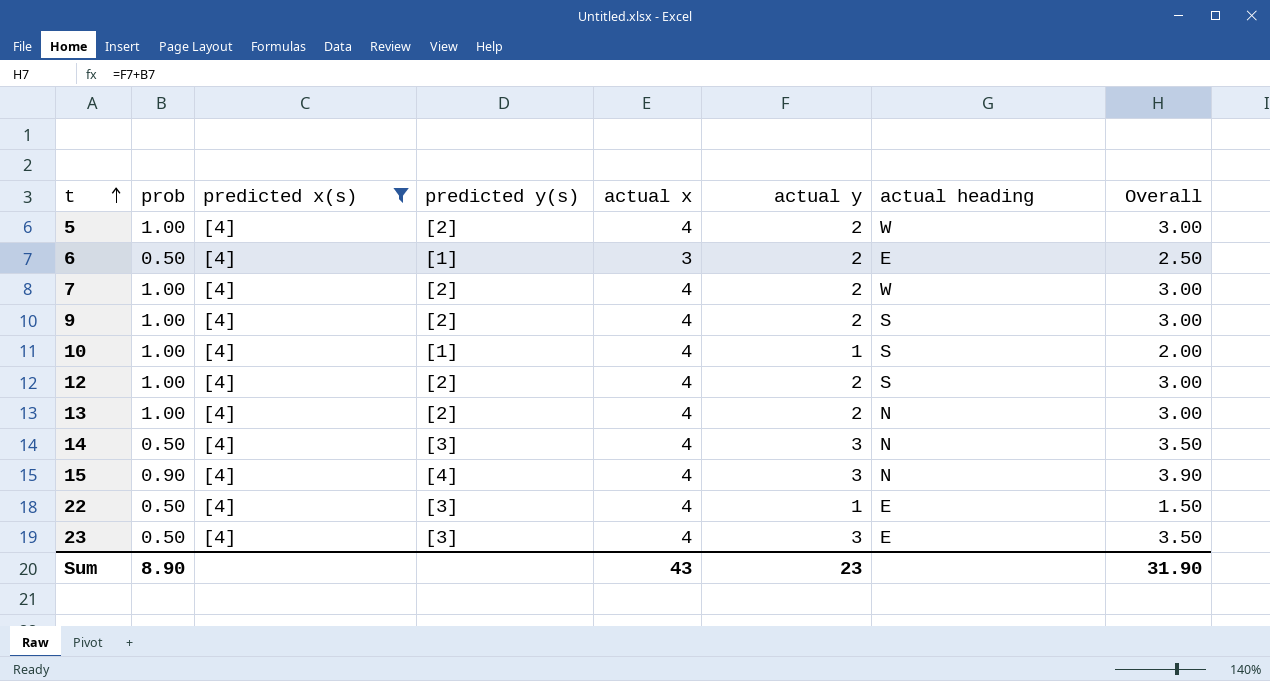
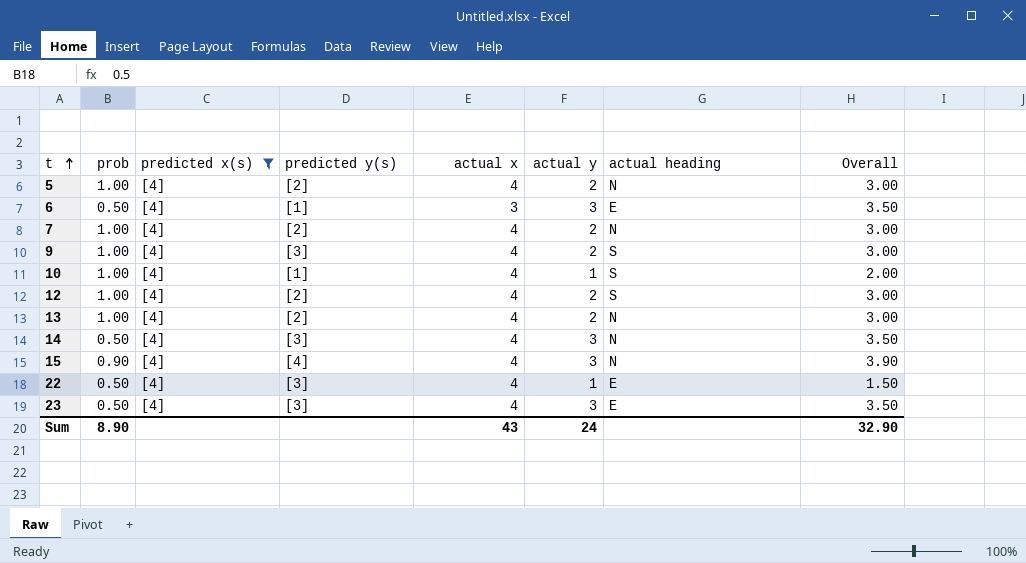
5 | actual heading: W -> N
6 | actual y: 2 -> 3
6 | Overall: 2.50 -> 3.50
7 | actual heading: W -> N
9 | predicted y(s): [2] -> [3]
Sum | actual y: 23 -> 24
Sum | Overall: 31.90 -> 32.90

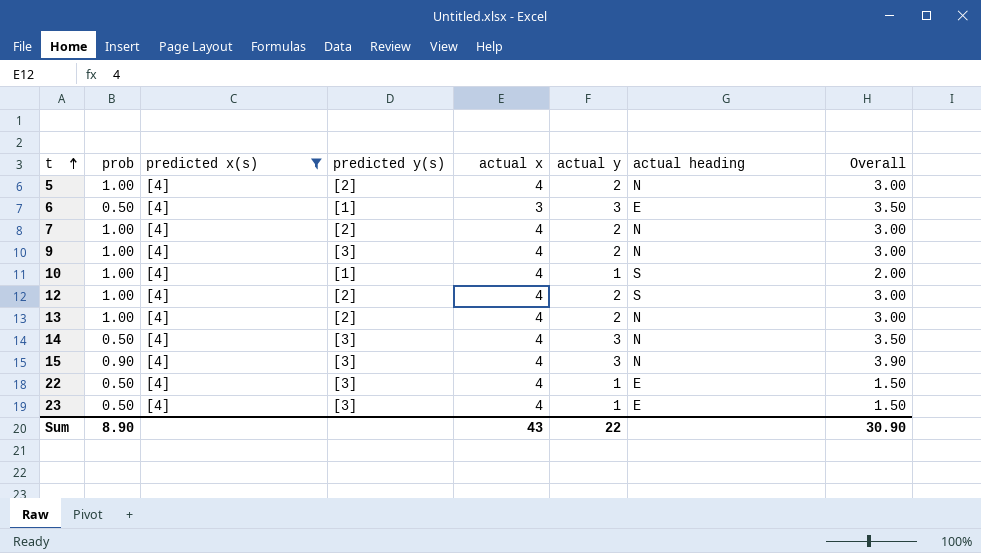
9 | actual heading: S -> N
15 | predicted y(s): [4] -> [3]
23 | actual y: 3 -> 1
23 | Overall: 3.50 -> 1.50
Sum | actual y: 24 -> 22
Sum | Overall: 32.90 -> 30.90

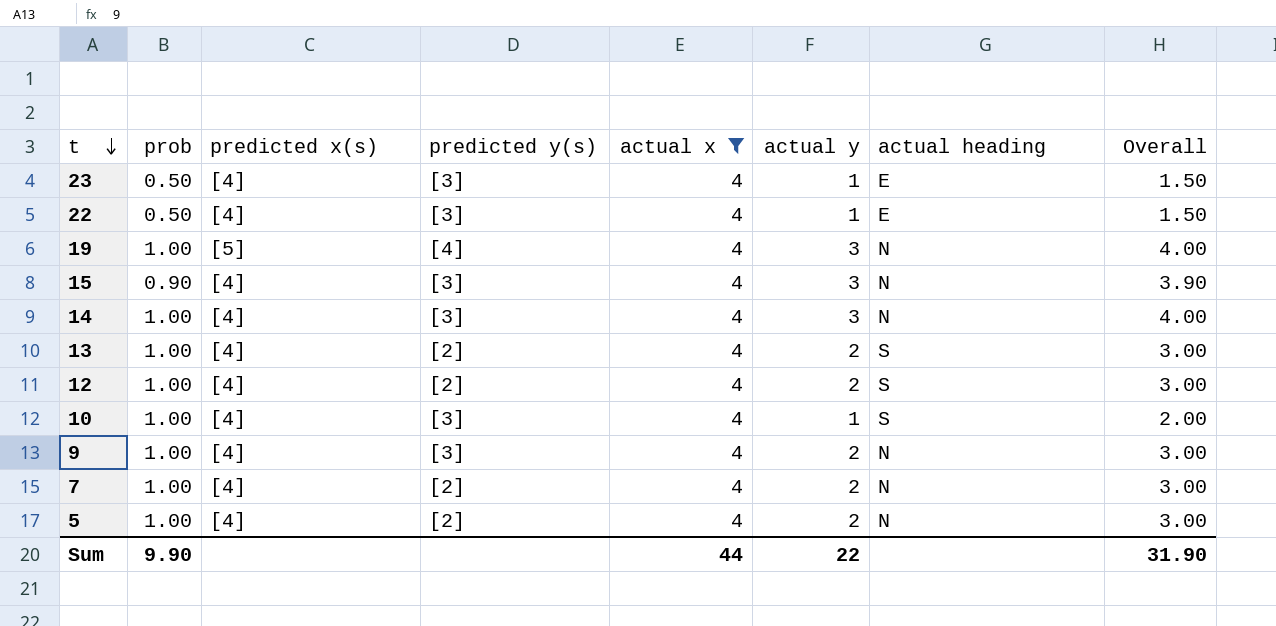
filter: predicted x(s) = [4] -> actual x = 4
row order: t ascending -> t descending
14 | prob: 0.50 -> 1.00
14 | Overall: 3.50 -> 4.00
13 | actual heading: N -> S
10 | predicted y(s): [1] -> [3]
Sum | prob: 8.90 -> 9.90
Sum | actual x: 43 -> 44
Sum | Overall: 30.90 -> 31.90

